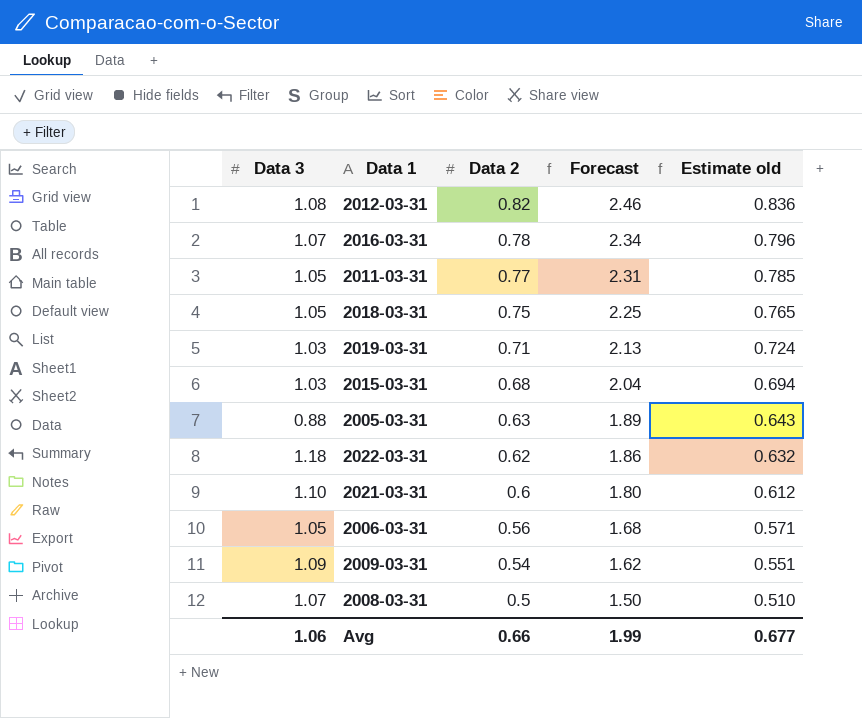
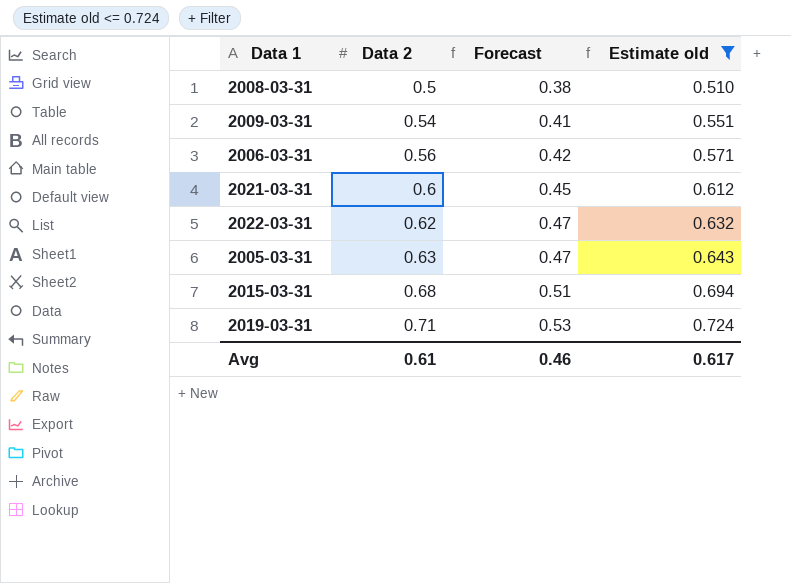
filter: none -> Estimate old <= 0.724
row order: Data 2 descending -> Data 2 ascending
column Data 3 | position: 1 -> none
column Forecast | formula: [Data 2] * 3 -> [Data 2] * 0.75
Avg | Data 2: 0.66 -> 0.61
Avg | Forecast: 1.99 -> 0.46
Avg | Estimate old: 0.677 -> 0.617

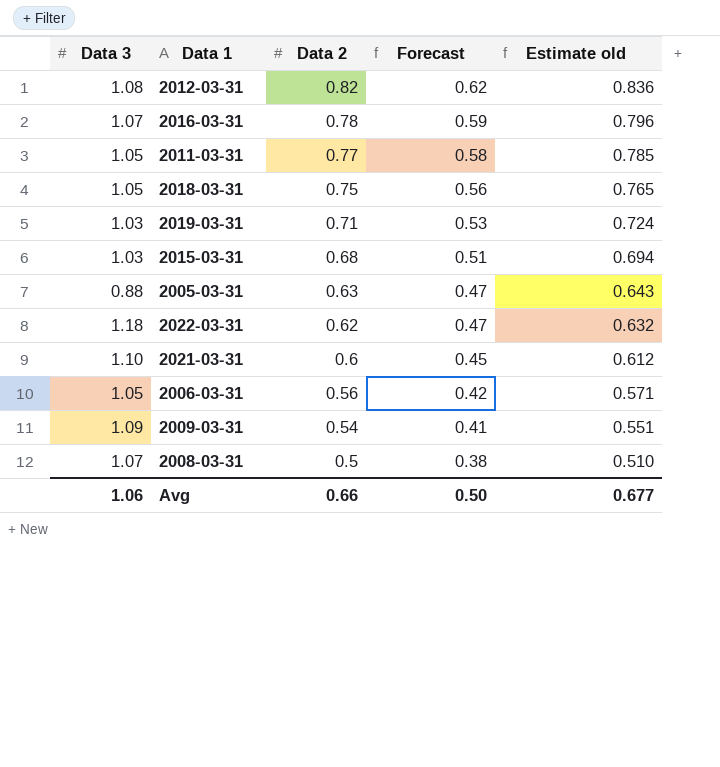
filter: Estimate old <= 0.724 -> none
row order: Data 2 ascending -> Data 2 descending
column Data 3 | position: none -> 1
Avg | Data 2: 0.61 -> 0.66
Avg | Forecast: 0.46 -> 0.50
Avg | Estimate old: 0.617 -> 0.677

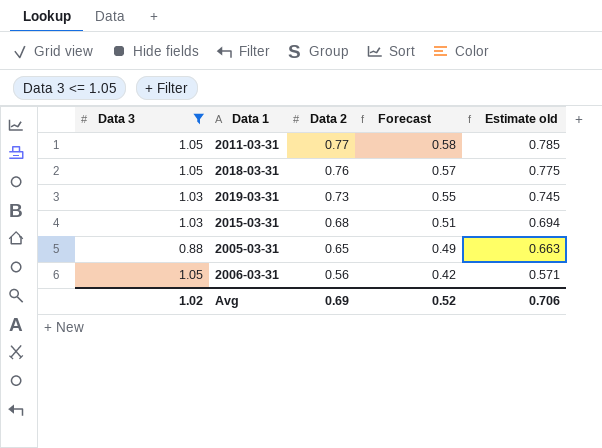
filter: none -> Data 3 <= 1.05
2018-03-31 | Data 2: 0.75 -> 0.76
2018-03-31 | Forecast: 0.56 -> 0.57
2018-03-31 | Estimate old: 0.765 -> 0.775
2019-03-31 | Data 2: 0.71 -> 0.73
2019-03-31 | Forecast: 0.53 -> 0.55
2019-03-31 | Estimate old: 0.724 -> 0.745
2005-03-31 | Data 2: 0.63 -> 0.65
2005-03-31 | Forecast: 0.47 -> 0.49
2005-03-31 | Estimate old: 0.643 -> 0.663
Avg | Data 3: 1.06 -> 1.02
Avg | Data 2: 0.66 -> 0.69
Avg | Forecast: 0.50 -> 0.52
Avg | Estimate old: 0.677 -> 0.706

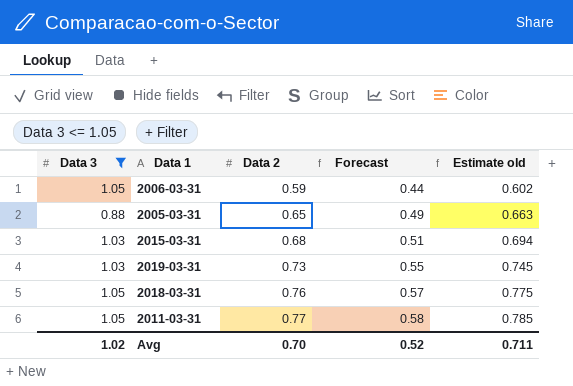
row order: Data 2 descending -> Data 2 ascending
2006-03-31 | Data 2: 0.56 -> 0.59
2006-03-31 | Forecast: 0.42 -> 0.44
2006-03-31 | Estimate old: 0.571 -> 0.602
Avg | Data 2: 0.69 -> 0.70
Avg | Estimate old: 0.706 -> 0.711

